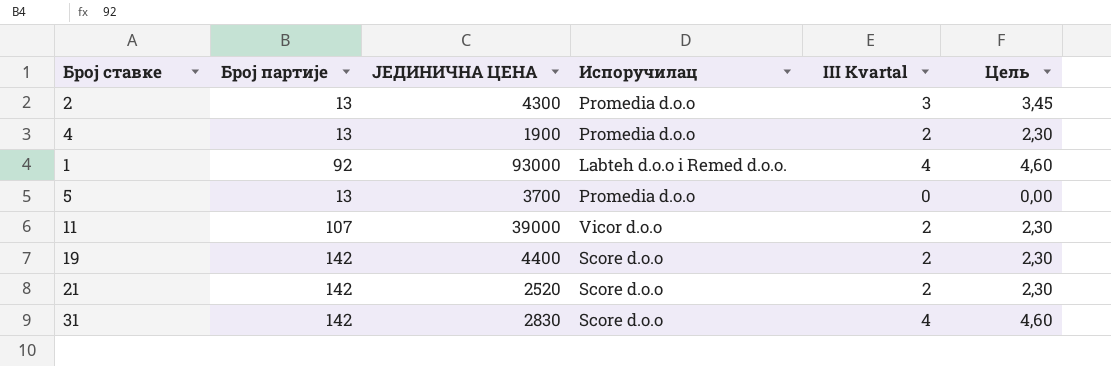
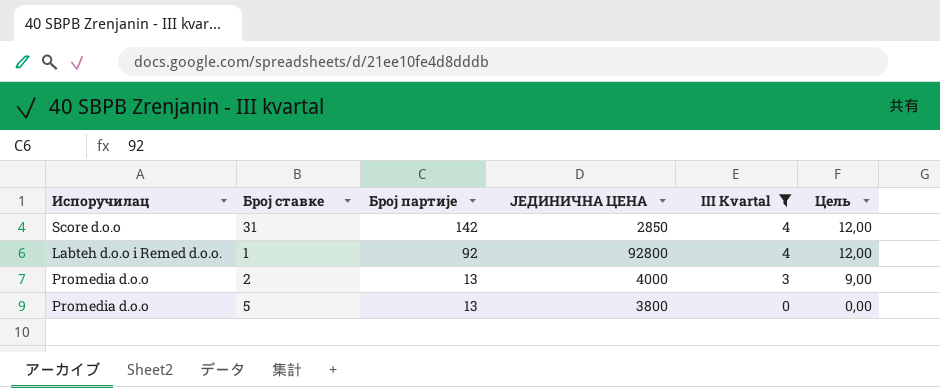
filter: none -> III Kvartal != 2
row order: none -> Број партије descending
column Испоручилац | position: 4 -> 1
column Цель | formula: [III Kvartal] * 1,15 -> [III Kvartal] * 3
31 | ЈЕДИНИЧНА ЦЕНА: 2830 -> 2850
1 | ЈЕДИНИЧНА ЦЕНА: 93000 -> 92800
2 | ЈЕДИНИЧНА ЦЕНА: 4300 -> 4000
5 | ЈЕДИНИЧНА ЦЕНА: 3700 -> 3800

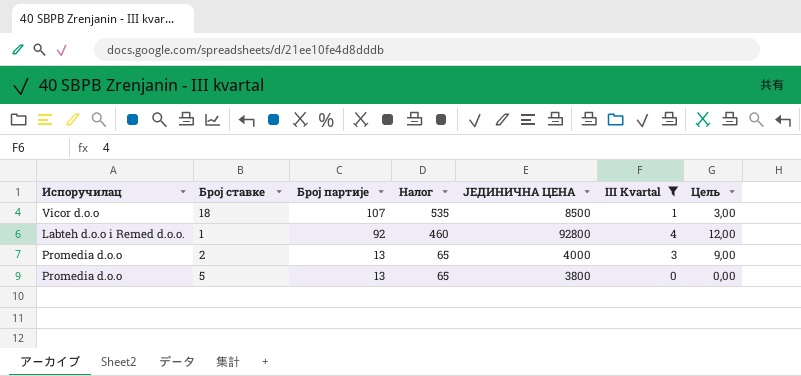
column Налог | formula: none -> [Број партије] * 5
row 31: Score d.o.o | 142 | 2850 | 4 | 12,00 -> none
row 18: none -> Vicor d.o.o | 107 | 535 | 8500 | 1 | 3,00

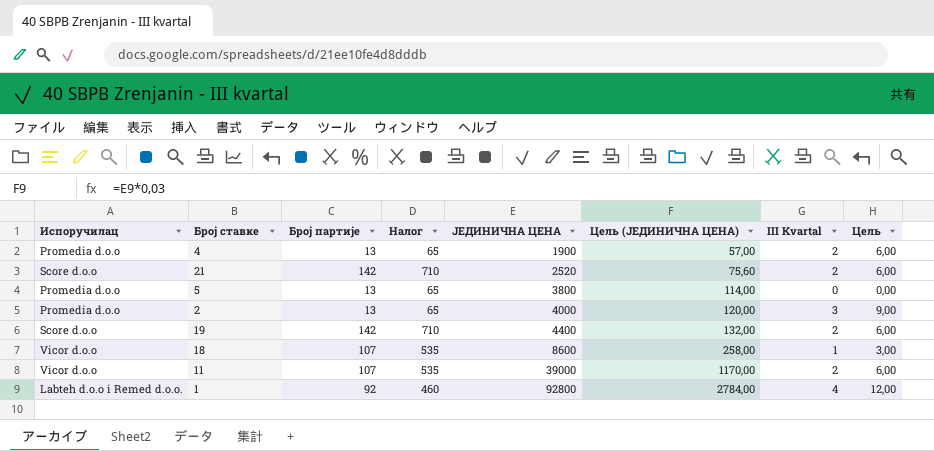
filter: III Kvartal != 2 -> none
row order: Број партије descending -> ЈЕДИНИЧНА ЦЕНА ascending
column Цель (ЈЕДИНИЧНА ЦЕНА) | formula: none -> [ЈЕДИНИЧНА ЦЕНА] * 0,03
18 | ЈЕДИНИЧНА ЦЕНА: 8500 -> 8600

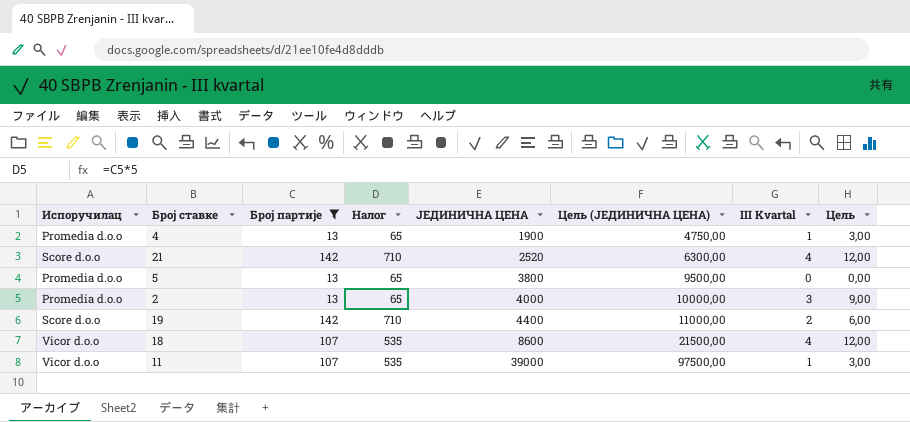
filter: none -> Број партије != 92
column Цель (ЈЕДИНИЧНА ЦЕНА) | formula: [ЈЕДИНИЧНА ЦЕНА] * 0,03 -> [ЈЕДИНИЧНА ЦЕНА] * 2,5
4 | III Kvartal: 2 -> 1
4 | Цель: 6,00 -> 3,00
21 | III Kvartal: 2 -> 4
21 | Цель: 6,00 -> 12,00
18 | III Kvartal: 1 -> 4
18 | Цель: 3,00 -> 12,00
11 | III Kvartal: 2 -> 1
11 | Цель: 6,00 -> 3,00

